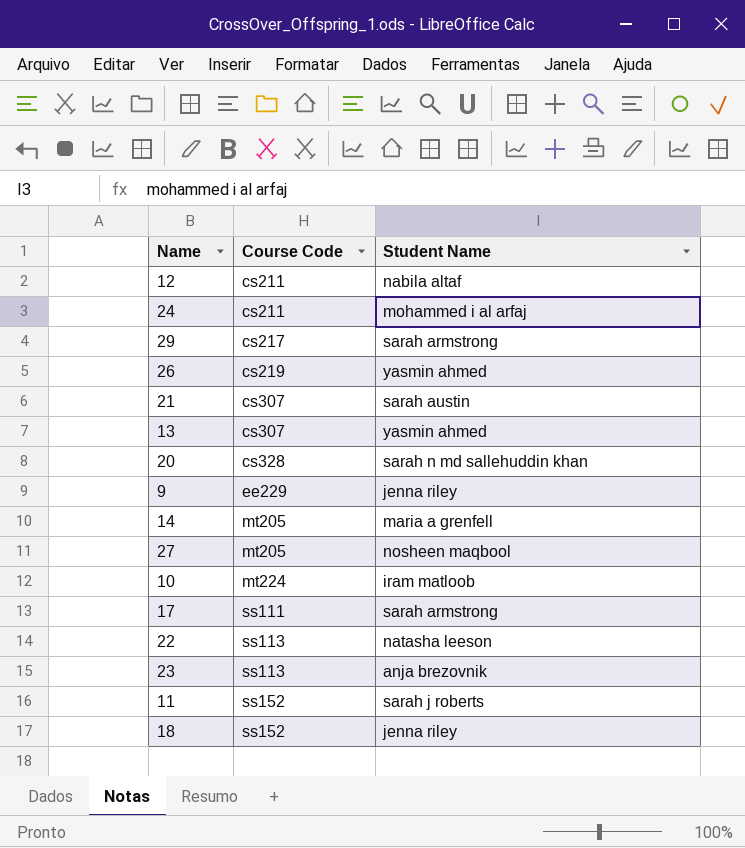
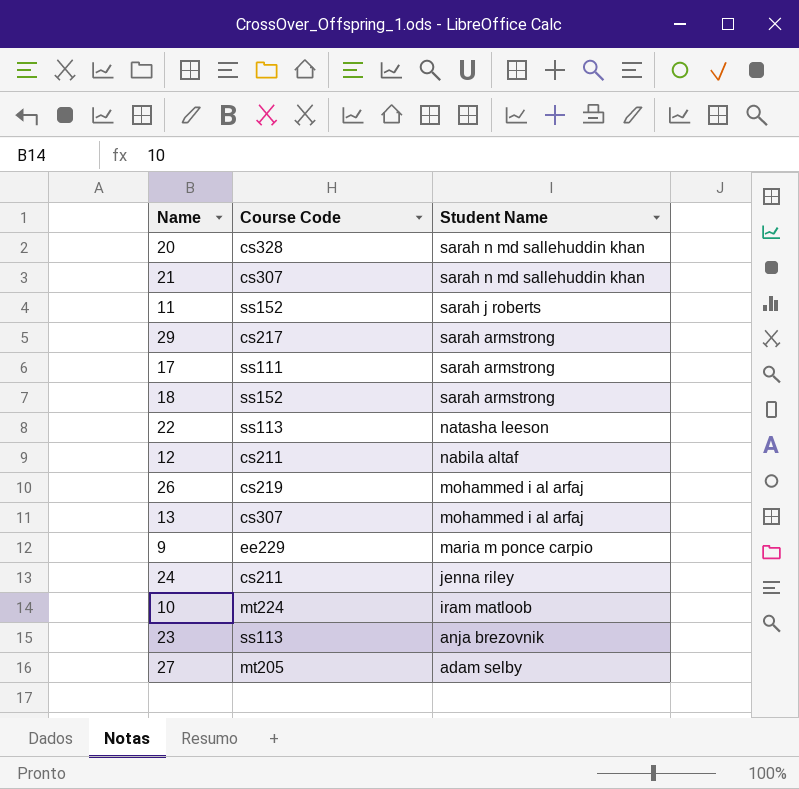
row order: Course Code ascending -> Student Name descending
row 14: mt205 | maria a grenfell -> none
21 | Student Name: sarah austin -> sarah n md sallehuddin khan
18 | Student Name: jenna riley -> sarah armstrong
26 | Student Name: yasmin ahmed -> mohammed i al arfaj
13 | Student Name: yasmin ahmed -> mohammed i al arfaj
9 | Student Name: jenna riley -> maria m ponce carpio
24 | Student Name: mohammed i al arfaj -> jenna riley
27 | Student Name: nosheen maqbool -> adam selby

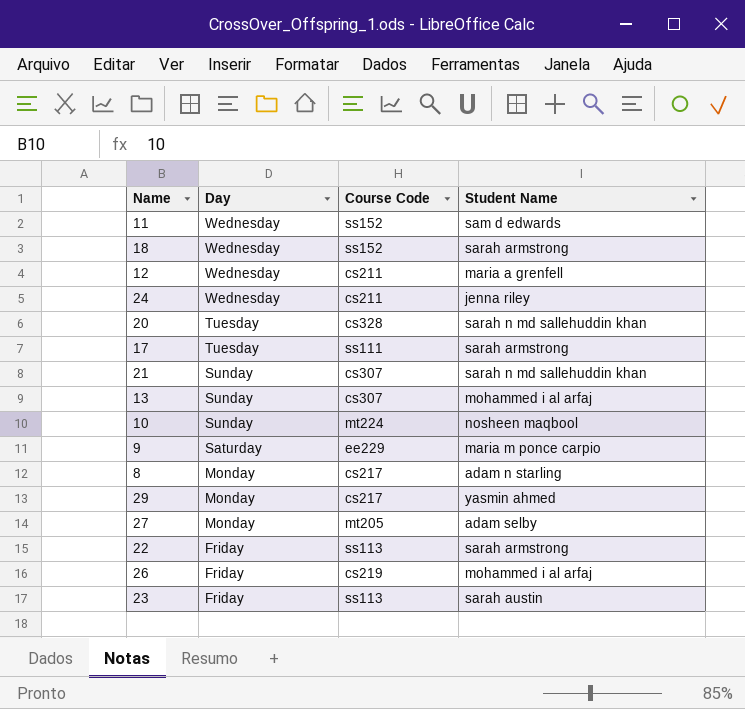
row order: Student Name descending -> Day descending
column Day | position: none -> 2
11 | Student Name: sarah j roberts -> sam d edwards
12 | Student Name: nabila altaf -> maria a grenfell
10 | Student Name: iram matloob -> nosheen maqbool
row 8: none -> Monday | cs217 | adam n starling
29 | Student Name: sarah armstrong -> yasmin ahmed
22 | Student Name: natasha leeson -> sarah armstrong
23 | Student Name: anja brezovnik -> sarah austin

